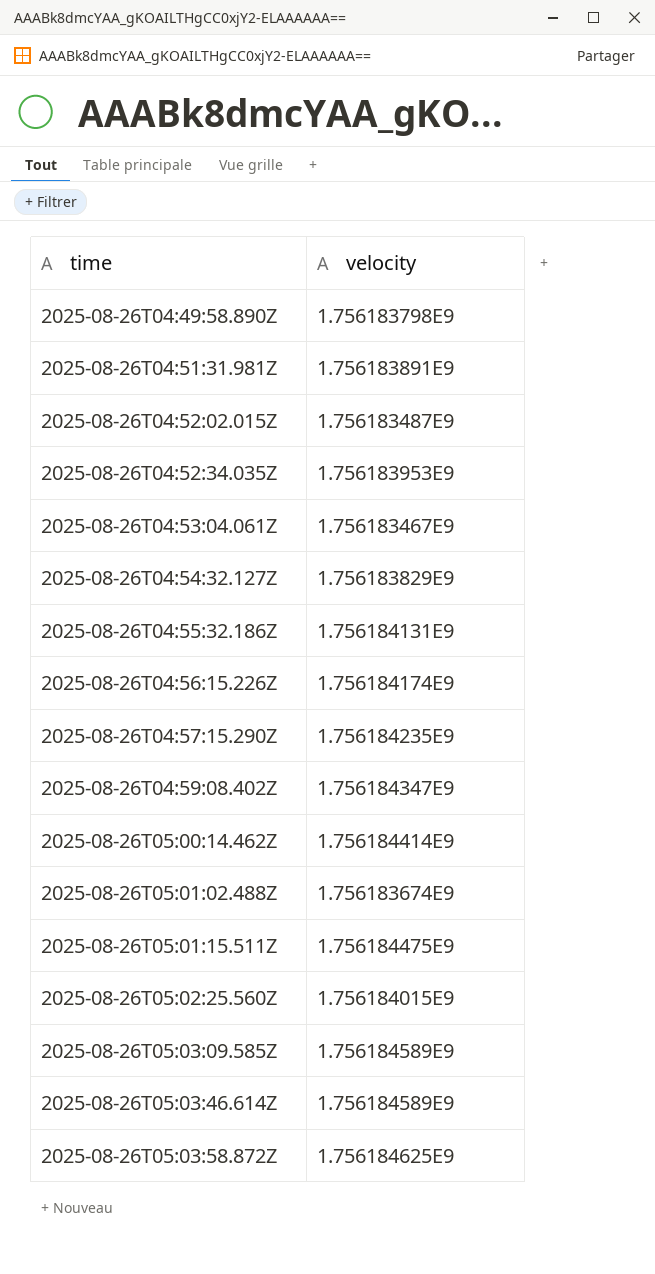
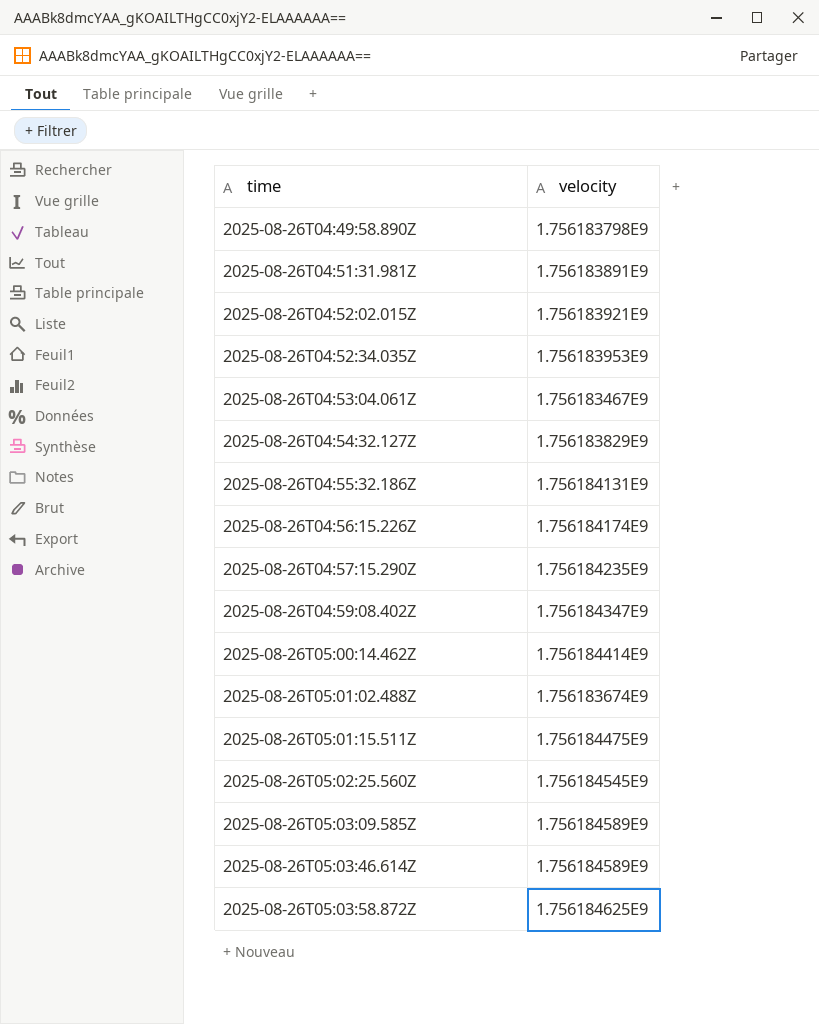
2025-08-26T04:52:02.015Z | velocity: 1.756183487E9 -> 1.756183921E9
2025-08-26T05:02:25.560Z | velocity: 1.756184015E9 -> 1.756184545E9

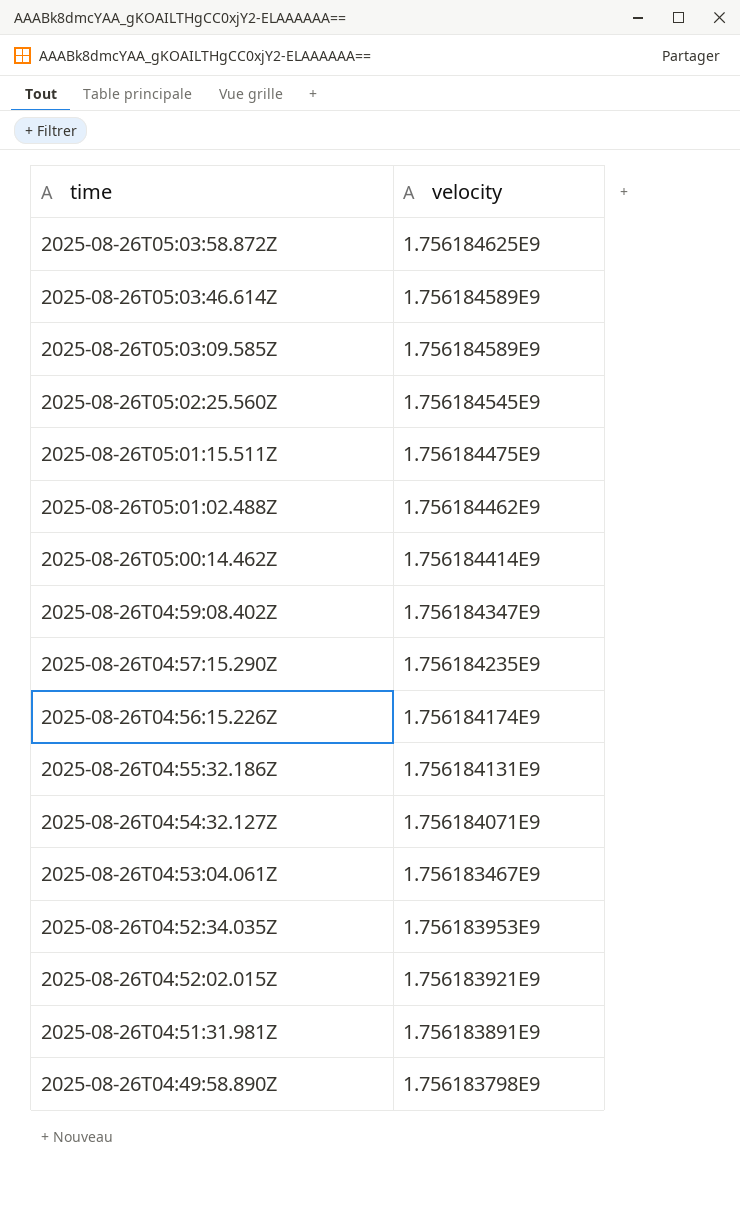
row order: time ascending -> time descending
2025-08-26T05:01:02.488Z | velocity: 1.756183674E9 -> 1.756184462E9
2025-08-26T04:54:32.127Z | velocity: 1.756183829E9 -> 1.756184071E9

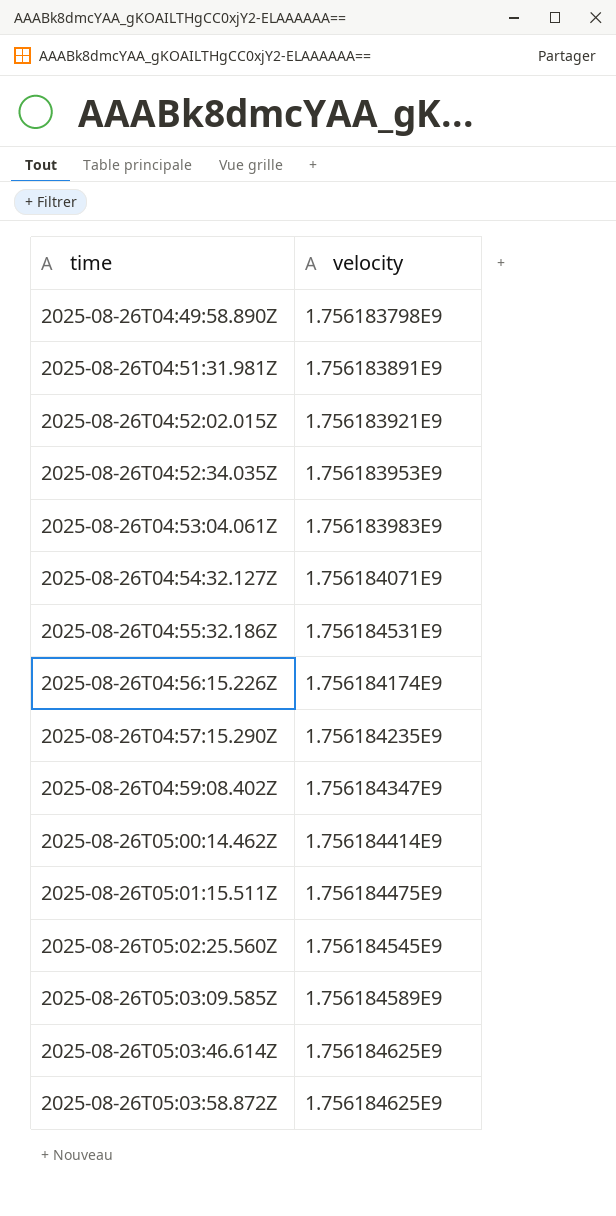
row order: time descending -> time ascending
row 2025-08-26T05:01:02.488Z: 1.756184462E9 -> none
2025-08-26T04:53:04.061Z | velocity: 1.756183467E9 -> 1.756183983E9
2025-08-26T04:55:32.186Z | velocity: 1.756184131E9 -> 1.756184531E9
2025-08-26T05:03:46.614Z | velocity: 1.756184589E9 -> 1.756184625E9

